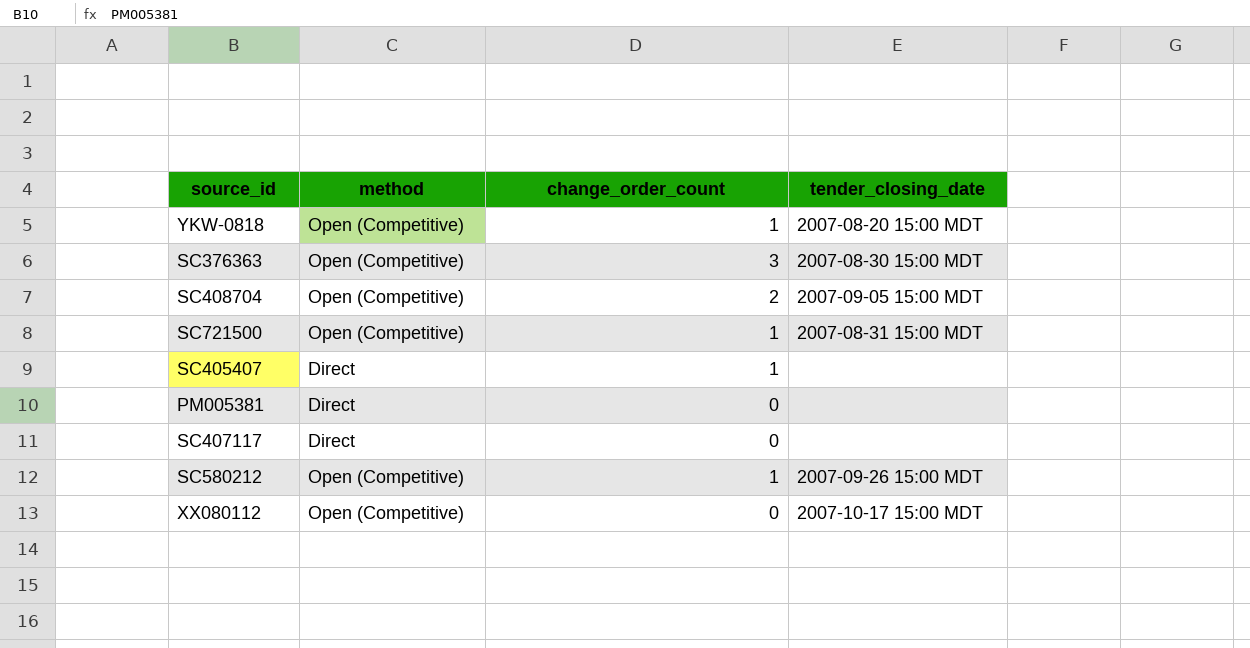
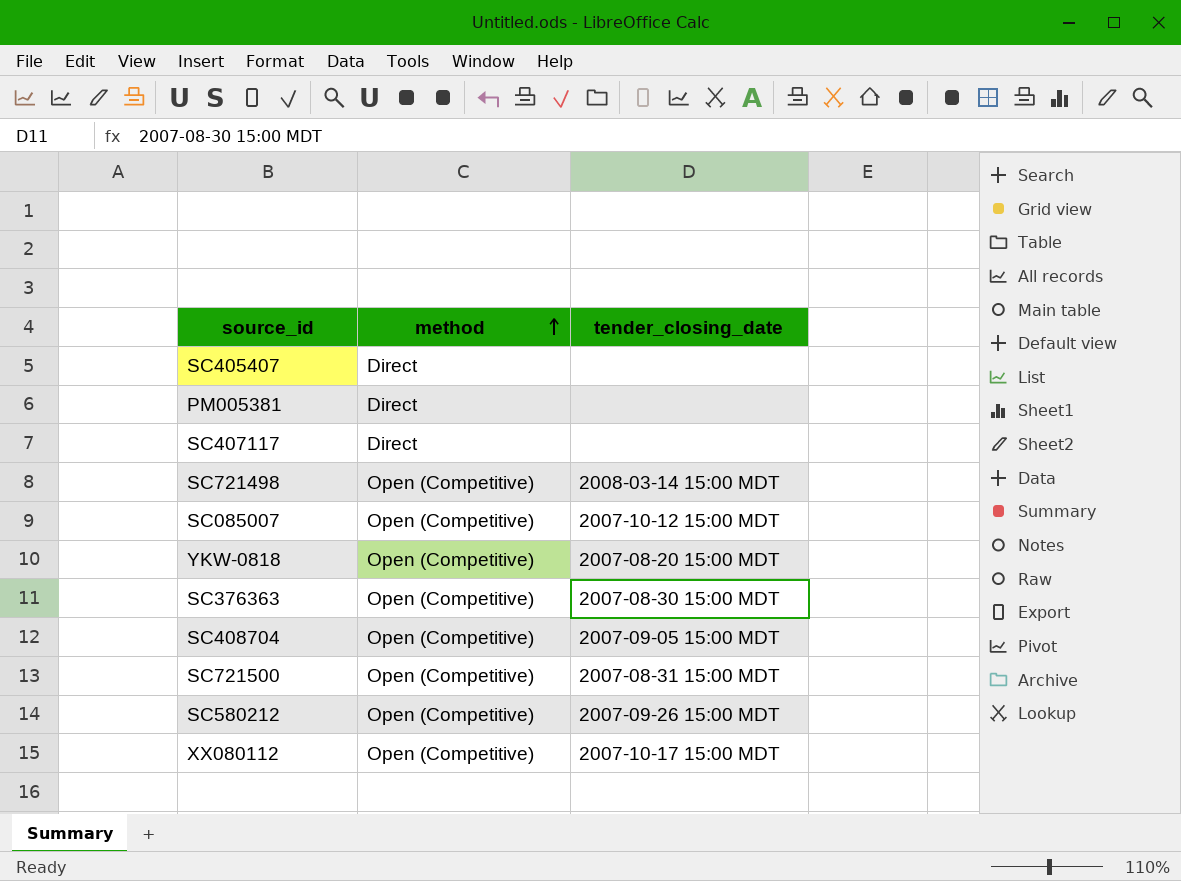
row order: none -> method ascending
column change_order_count | position: 3 -> none
row SC721498: none -> Open (Competitive) | 2008-03-14 15:00 MDT
row SC085007: none -> Open (Competitive) | 2007-10-12 15:00 MDT

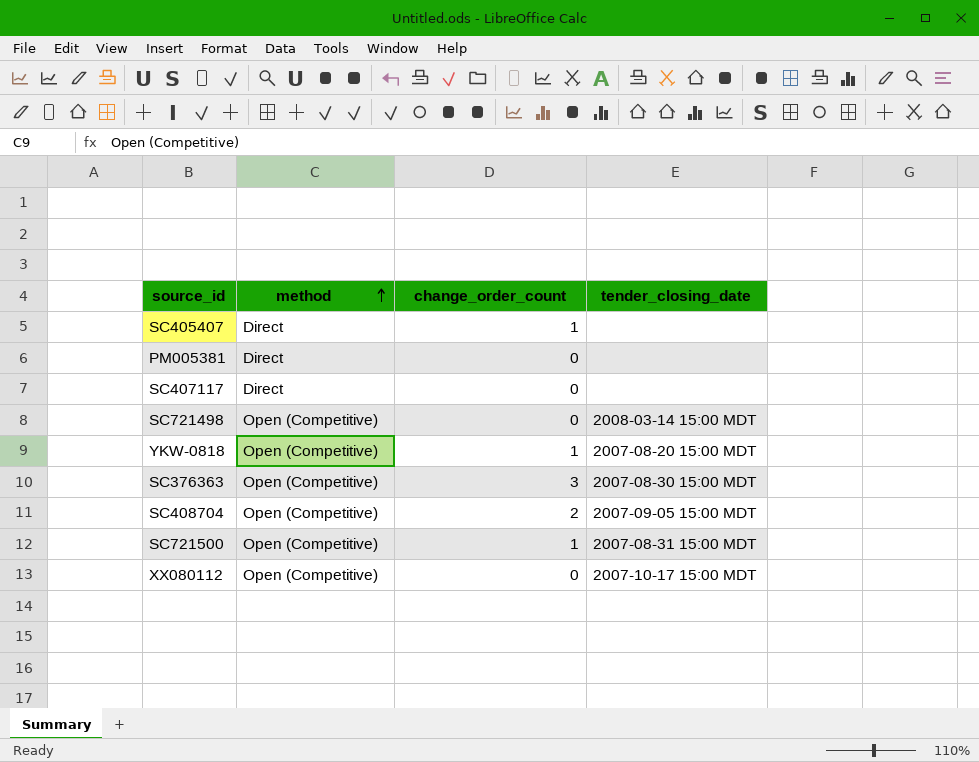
column change_order_count | position: none -> 3
row SC085007: Open (Competitive) | 2007-10-12 15:00 MDT -> none
row SC580212: Open (Competitive) | 2007-09-26 15:00 MDT -> none

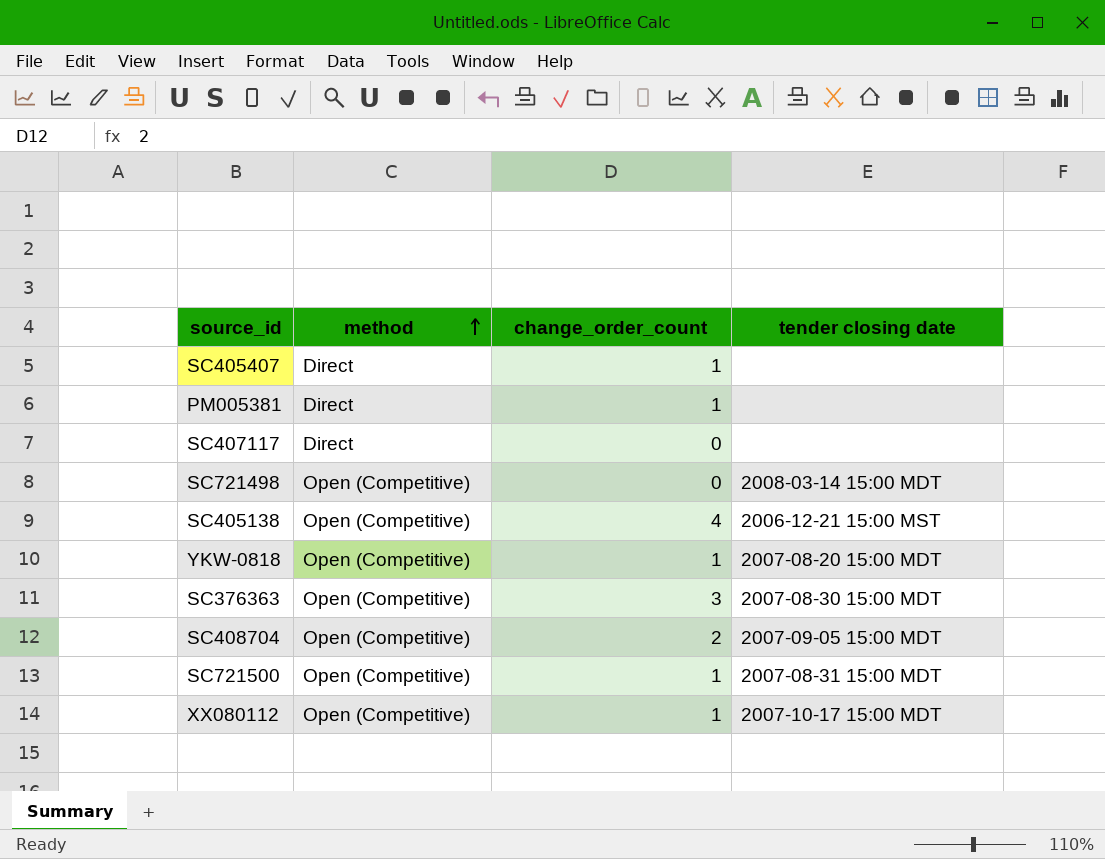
column name: tender_closing_date -> tender closing date
PM005381 | change_order_count: 0 -> 1
row SC405138: none -> Open (Competitive) | 4 | 2006-12-21 15:00 MST
XX080112 | change_order_count: 0 -> 1

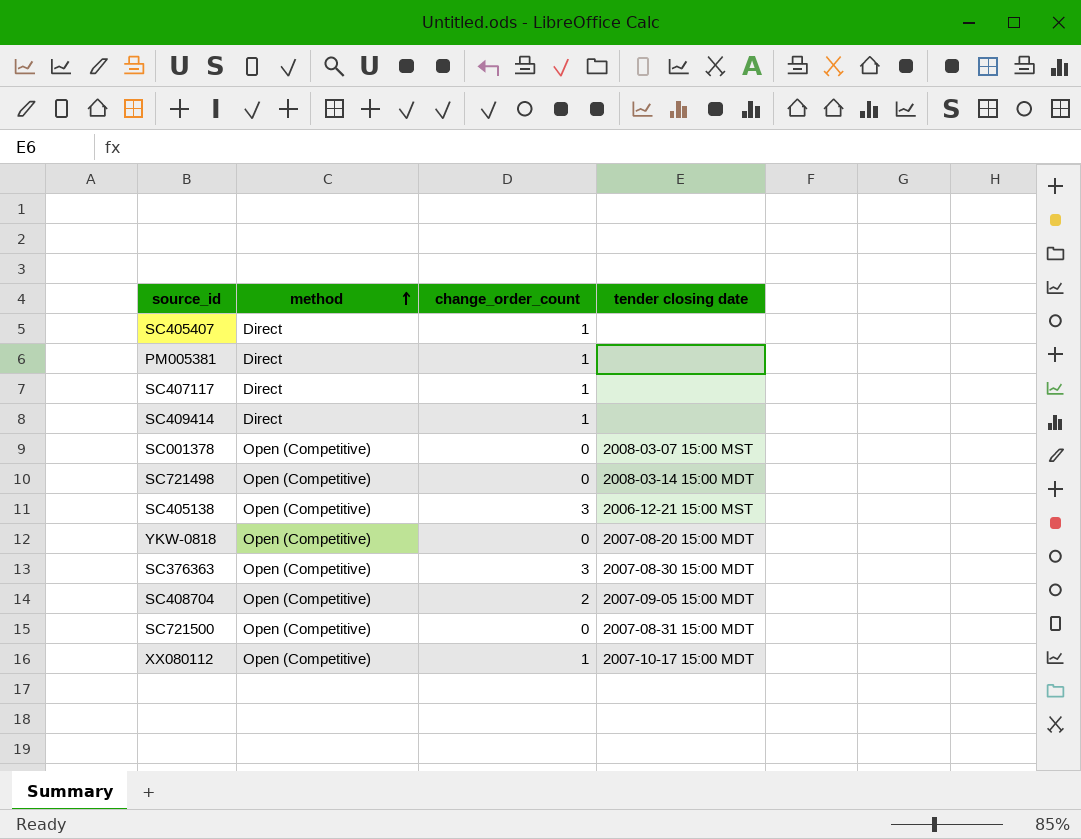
SC407117 | change_order_count: 0 -> 1
row SC409414: none -> Direct | 1 | none
row SC001378: none -> Open (Competitive) | 0 | 2008-03-07 15:00 MST
SC405138 | change_order_count: 4 -> 3
YKW-0818 | change_order_count: 1 -> 0
SC721500 | change_order_count: 1 -> 0

